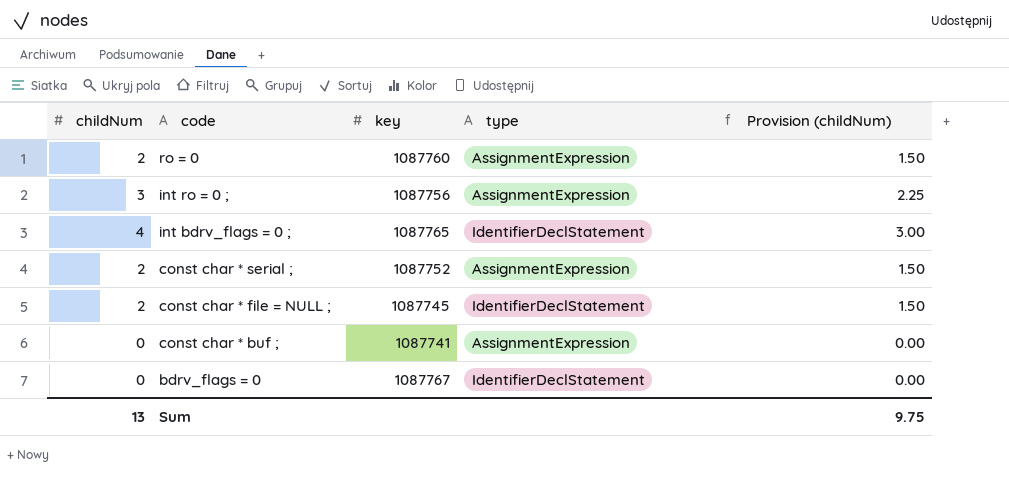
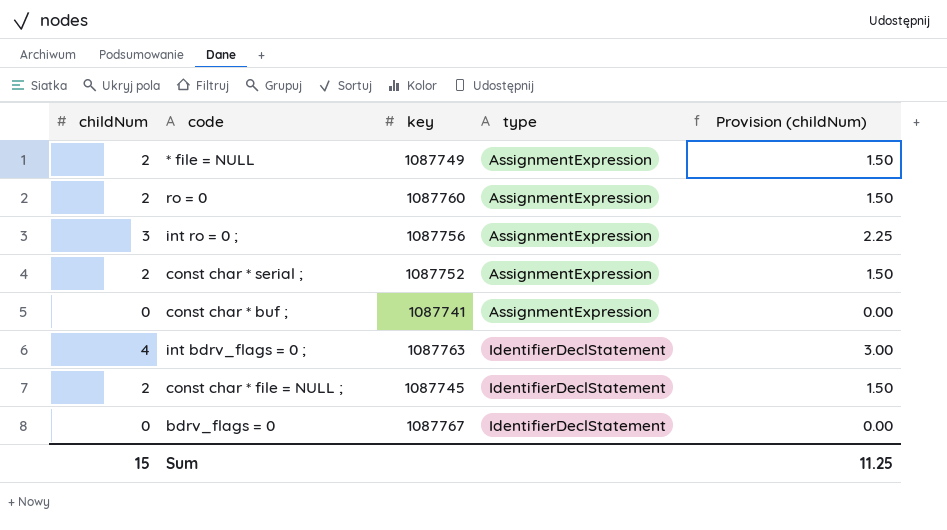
row order: code descending -> type ascending
row * file = NULL: none -> 2 | 1087749 | AssignmentExpression | 1.50
int bdrv_flags = 0 ; | key: 1087765 -> 1087763
Sum | childNum: 13 -> 15
Sum | Provision (childNum): 9.75 -> 11.25

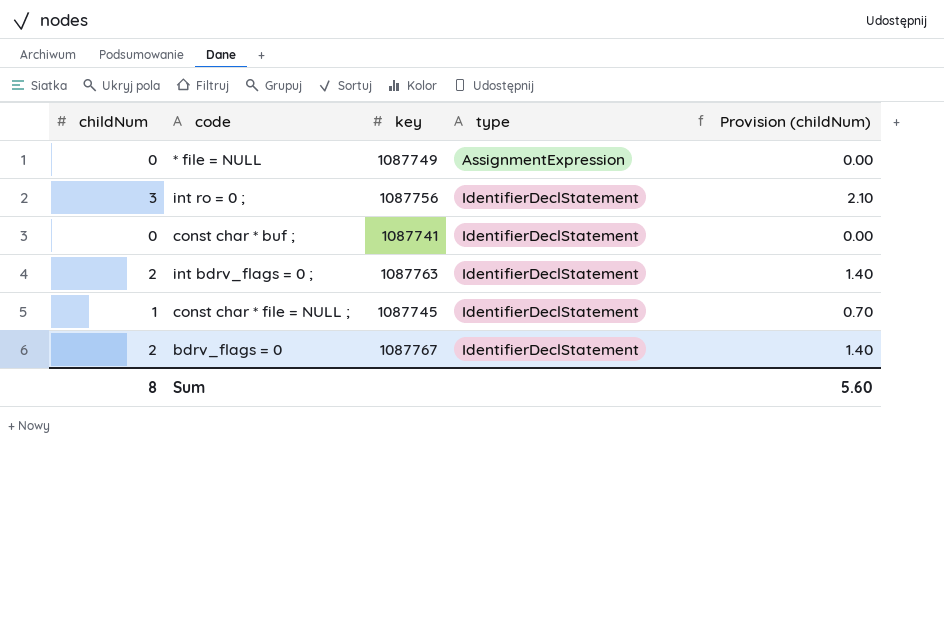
column Provision (childNum) | formula: [childNum] * 0.75 -> [childNum] * 0.7
row ro = 0: 2 | 1087760 | AssignmentExpression | 1.50 -> none
row const char * serial ;: 2 | 1087752 | AssignmentExpression | 1.50 -> none
* file = NULL | childNum: 2 -> 0
int ro = 0 ; | type: AssignmentExpression -> IdentifierDeclStatement
const char * buf ; | type: AssignmentExpression -> IdentifierDeclStatement
int bdrv_flags = 0 ; | childNum: 4 -> 2
const char * file = NULL ; | childNum: 2 -> 1
bdrv_flags = 0 | childNum: 0 -> 2
Sum | childNum: 15 -> 8
Sum | Provision (childNum): 11.25 -> 5.60

